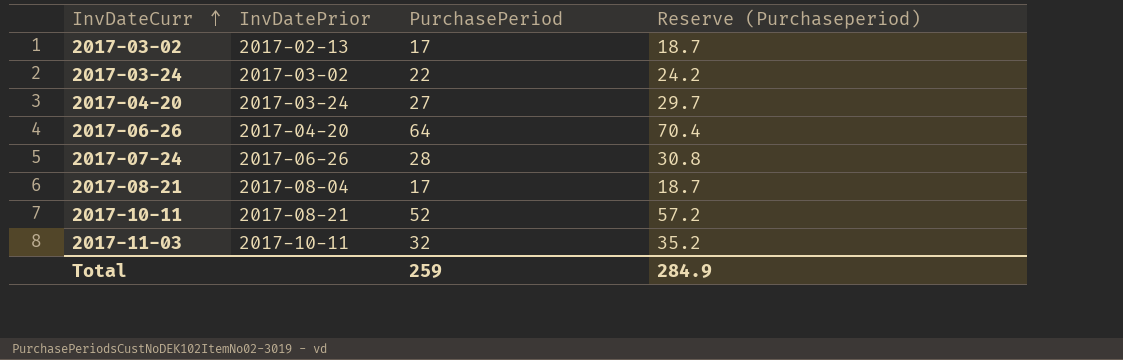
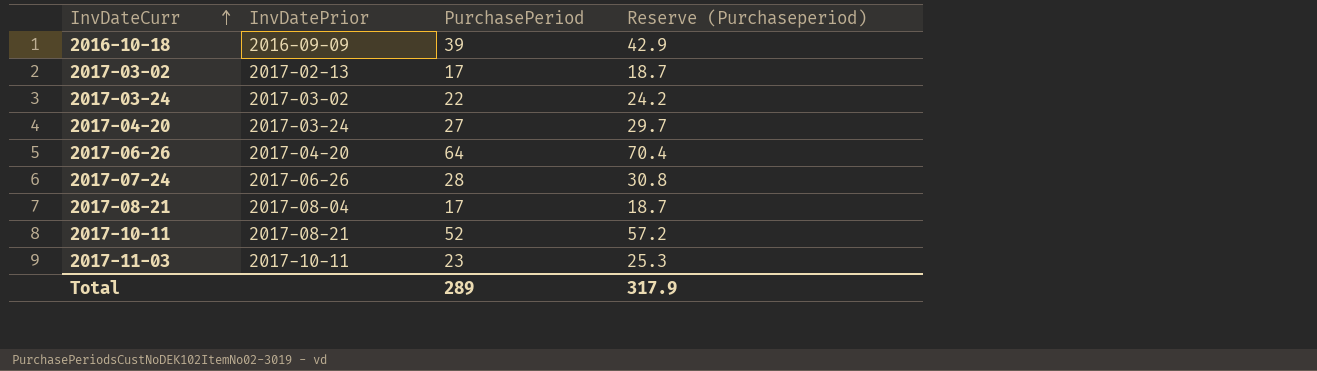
row 2016-10-18: none -> 2016-09-09 | 39 | 42.9
2017-11-03 | PurchasePeriod: 32 -> 23
2017-11-03 | Reserve (Purchaseperiod): 35.2 -> 25.3
Total | PurchasePeriod: 259 -> 289
Total | Reserve (Purchaseperiod): 284.9 -> 317.9

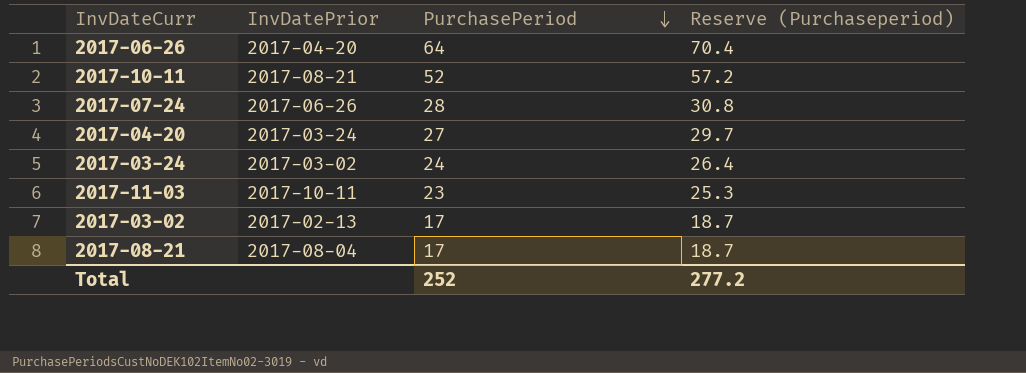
row order: InvDateCurr ascending -> PurchasePeriod descending
row 2016-10-18: 2016-09-09 | 39 | 42.9 -> none
2017-03-24 | PurchasePeriod: 22 -> 24
2017-03-24 | Reserve (Purchaseperiod): 24.2 -> 26.4
Total | PurchasePeriod: 289 -> 252
Total | Reserve (Purchaseperiod): 317.9 -> 277.2

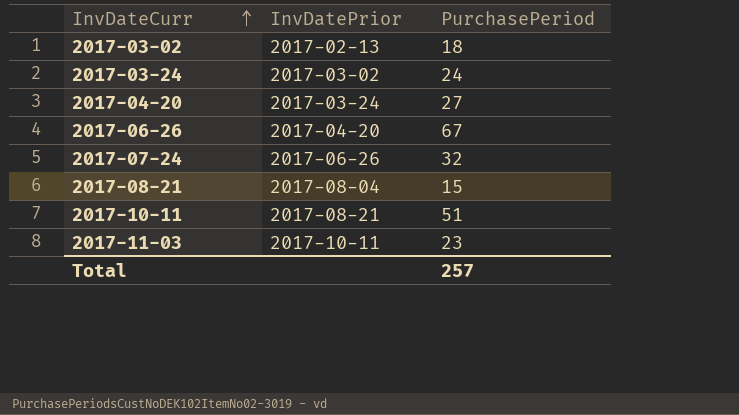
row order: PurchasePeriod descending -> InvDateCurr ascending
column Reserve (Purchaseperiod) | formula: [PurchasePeriod] * 1.1 -> none
2017-03-02 | PurchasePeriod: 17 -> 18
2017-06-26 | PurchasePeriod: 64 -> 67
2017-07-24 | PurchasePeriod: 28 -> 32
2017-08-21 | PurchasePeriod: 17 -> 15
2017-10-11 | PurchasePeriod: 52 -> 51
Total | PurchasePeriod: 252 -> 257

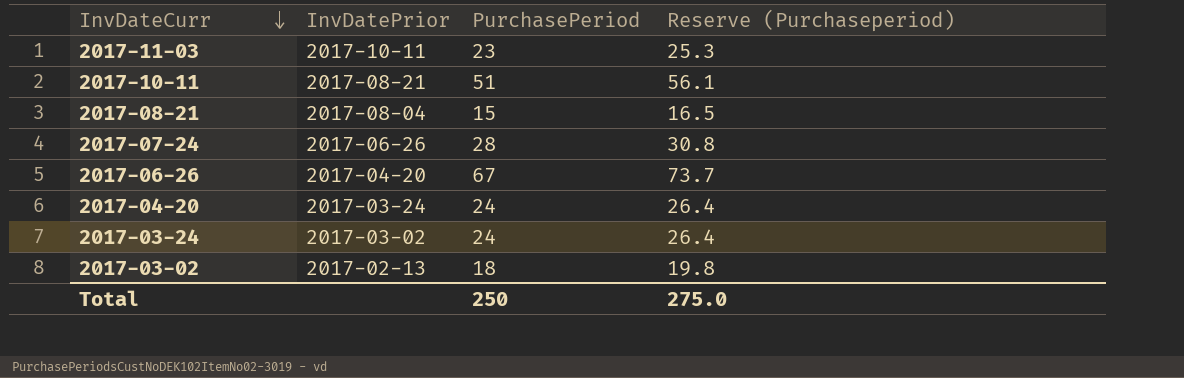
row order: InvDateCurr ascending -> InvDateCurr descending
column Reserve (Purchaseperiod) | formula: none -> [PurchasePeriod] * 1.1
2017-07-24 | PurchasePeriod: 32 -> 28
2017-04-20 | PurchasePeriod: 27 -> 24
Total | PurchasePeriod: 257 -> 250

